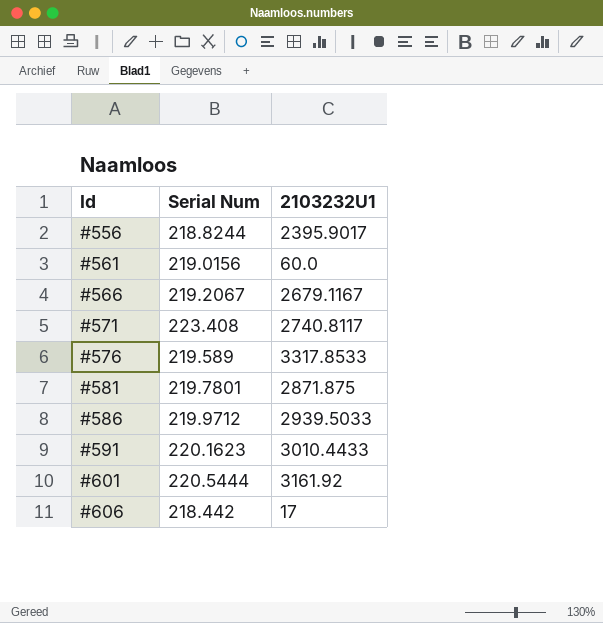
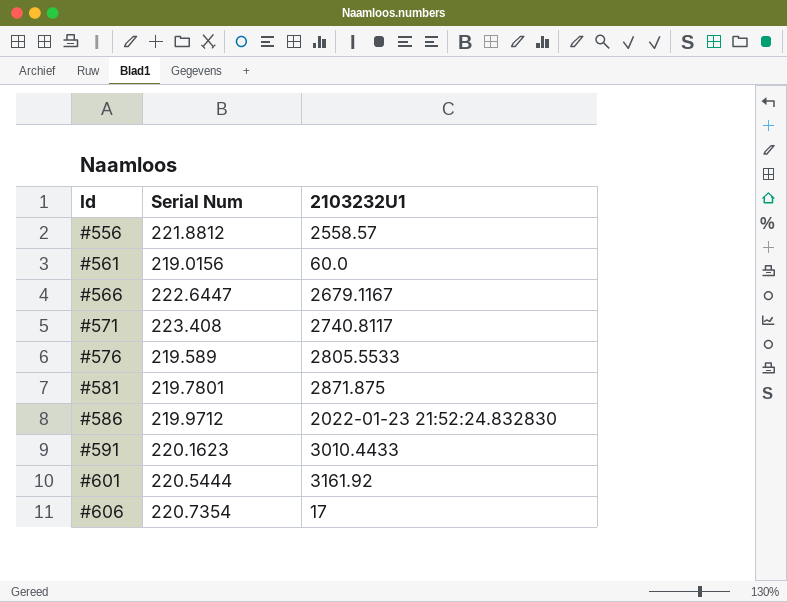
#556 | Serial Num: 218.8244 -> 221.8812
#556 | 2103232U1: 2395.9017 -> 2558.57
#566 | Serial Num: 219.2067 -> 222.6447
#576 | 2103232U1: 3317.8533 -> 2805.5533
#586 | 2103232U1: 2939.5033 -> 2022-01-23 21:52:24.832830
#606 | Serial Num: 218.442 -> 220.7354

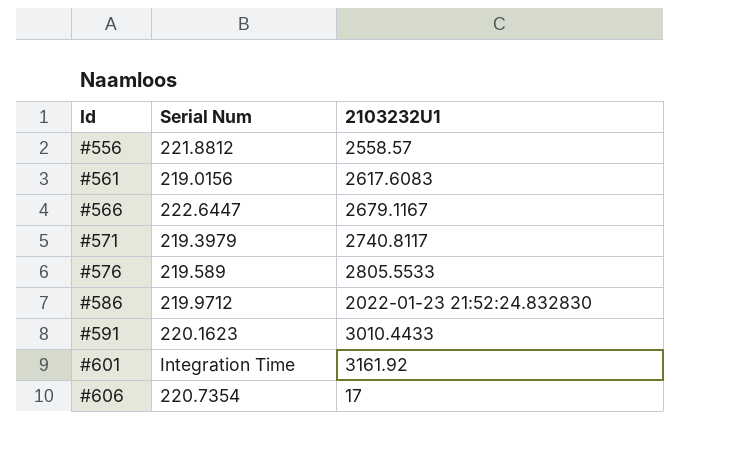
row #581: 219.7801 | 2871.875 -> none
#561 | 2103232U1: 60.0 -> 2617.6083
#571 | Serial Num: 223.408 -> 219.3979
#601 | Serial Num: 220.5444 -> Integration Time

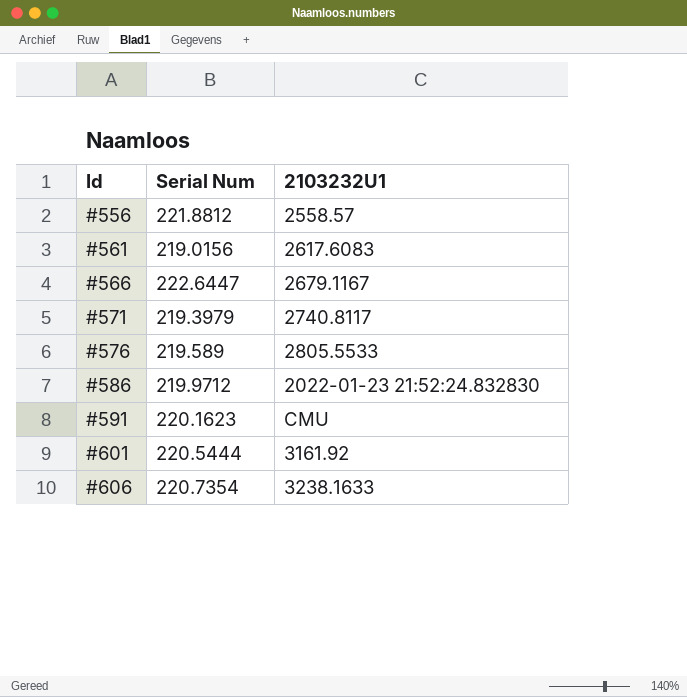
#591 | 2103232U1: 3010.4433 -> CMU
#601 | Serial Num: Integration Time -> 220.5444
#606 | 2103232U1: 17 -> 3238.1633

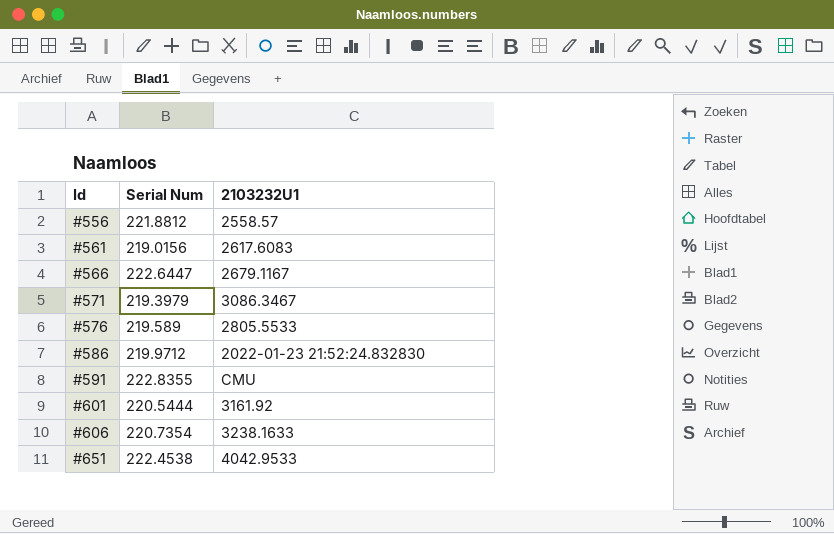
#571 | 2103232U1: 2740.8117 -> 3086.3467
#591 | Serial Num: 220.1623 -> 222.8355
row #651: none -> 222.4538 | 4042.9533

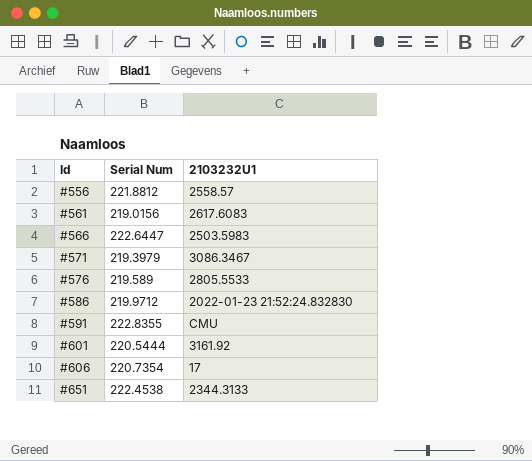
#566 | 2103232U1: 2679.1167 -> 2503.5983
#606 | 2103232U1: 3238.1633 -> 17
#651 | 2103232U1: 4042.9533 -> 2344.3133

